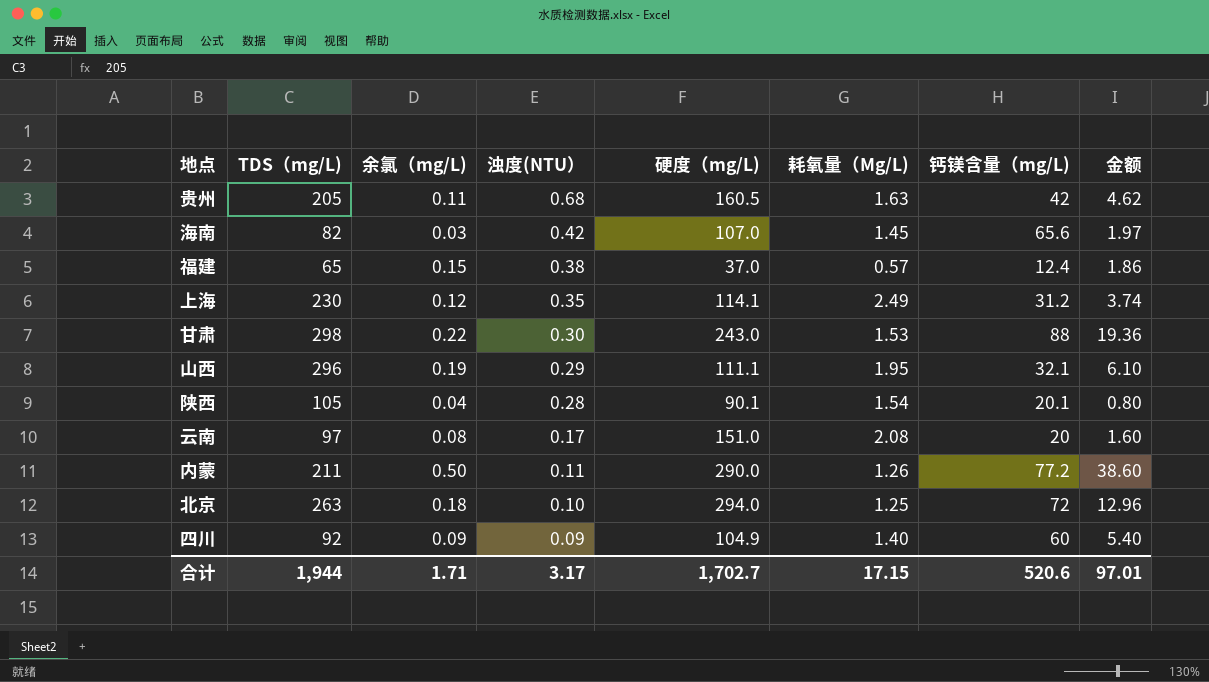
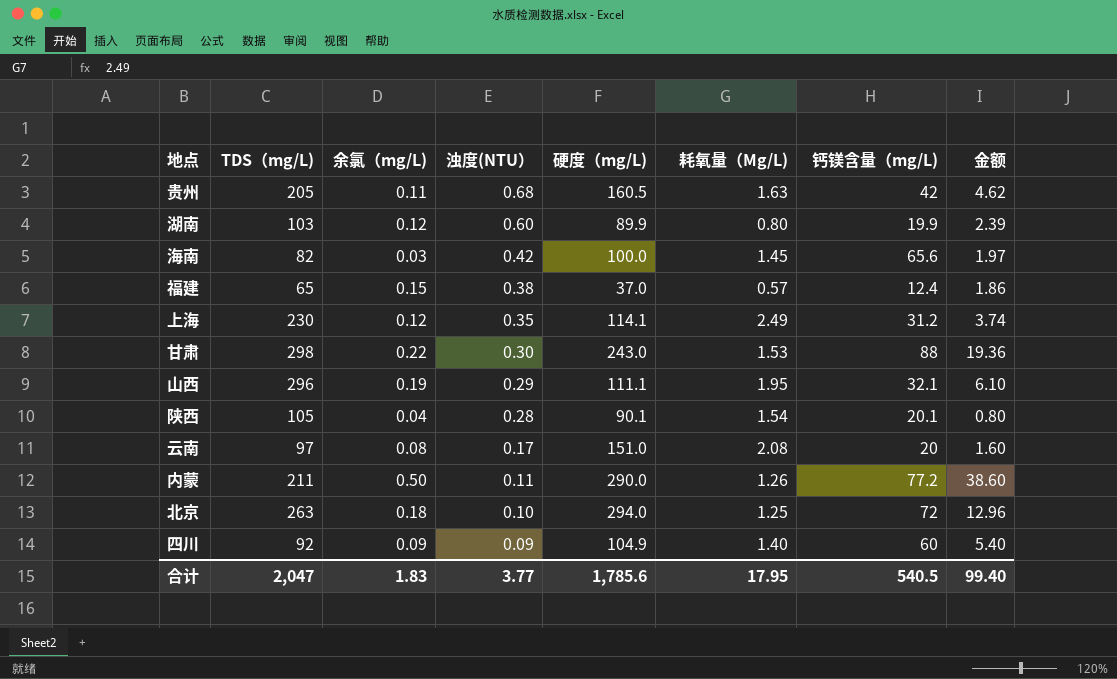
row 湖南: none -> 103 | 0.12 | 0.60 | 89.9 | 0.80 | 19.9 | 2.39
海南 | 硬度（mg/L): 107.0 -> 100.0
合计 | TDS（mg/L): 1,944 -> 2,047
合计 | 余氯（mg/L): 1.71 -> 1.83
合计 | 浊度(NTU）: 3.17 -> 3.77
合计 | 硬度（mg/L): 1,702.7 -> 1,785.6
合计 | 耗氧量（Mg/L): 17.15 -> 17.95
合计 | 钙镁含量（mg/L): 520.6 -> 540.5
合计 | 金额: 97.01 -> 99.40

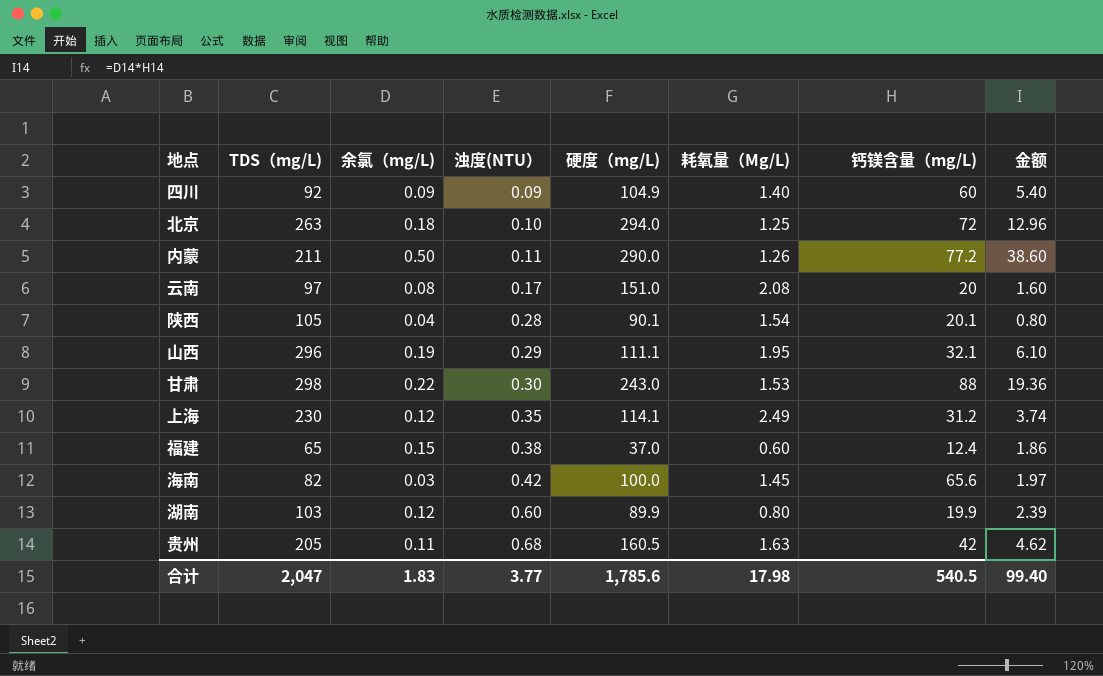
row order: 浊度(NTU） descending -> 浊度(NTU） ascending
福建 | 耗氧量（Mg/L): 0.57 -> 0.60
合计 | 耗氧量（Mg/L): 17.95 -> 17.98

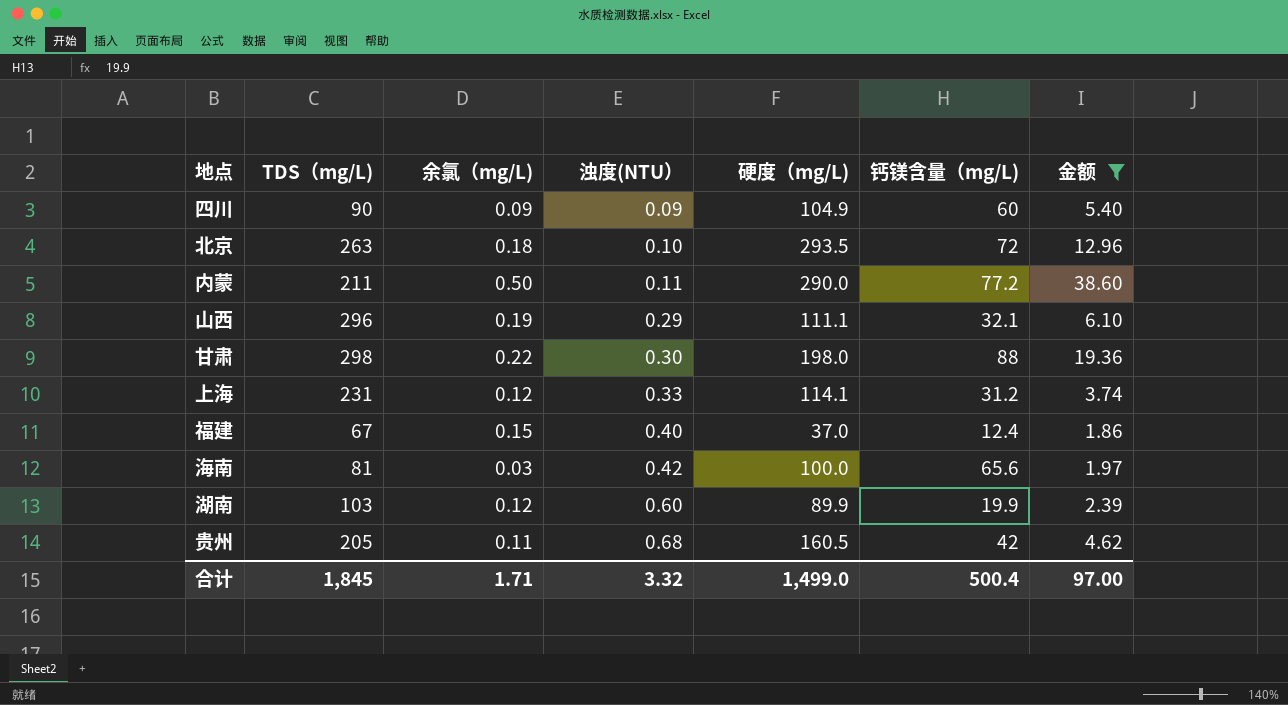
filter: none -> 金额 >= 1.86
column 耗氧量（Mg/L) | position: 6 -> none
四川 | TDS（mg/L): 92 -> 90
北京 | 硬度（mg/L): 294.0 -> 293.5
甘肃 | 硬度（mg/L): 243.0 -> 198.0
上海 | TDS（mg/L): 230 -> 231
上海 | 浊度(NTU）: 0.35 -> 0.33
福建 | TDS（mg/L): 65 -> 67
福建 | 浊度(NTU）: 0.38 -> 0.40
海南 | TDS（mg/L): 82 -> 81
合计 | TDS（mg/L): 2,047 -> 1,845
合计 | 余氯（mg/L): 1.83 -> 1.71
合计 | 浊度(NTU）: 3.77 -> 3.32
合计 | 硬度（mg/L): 1,785.6 -> 1,499.0
合计 | 钙镁含量（mg/L): 540.5 -> 500.4
合计 | 金额: 99.40 -> 97.00

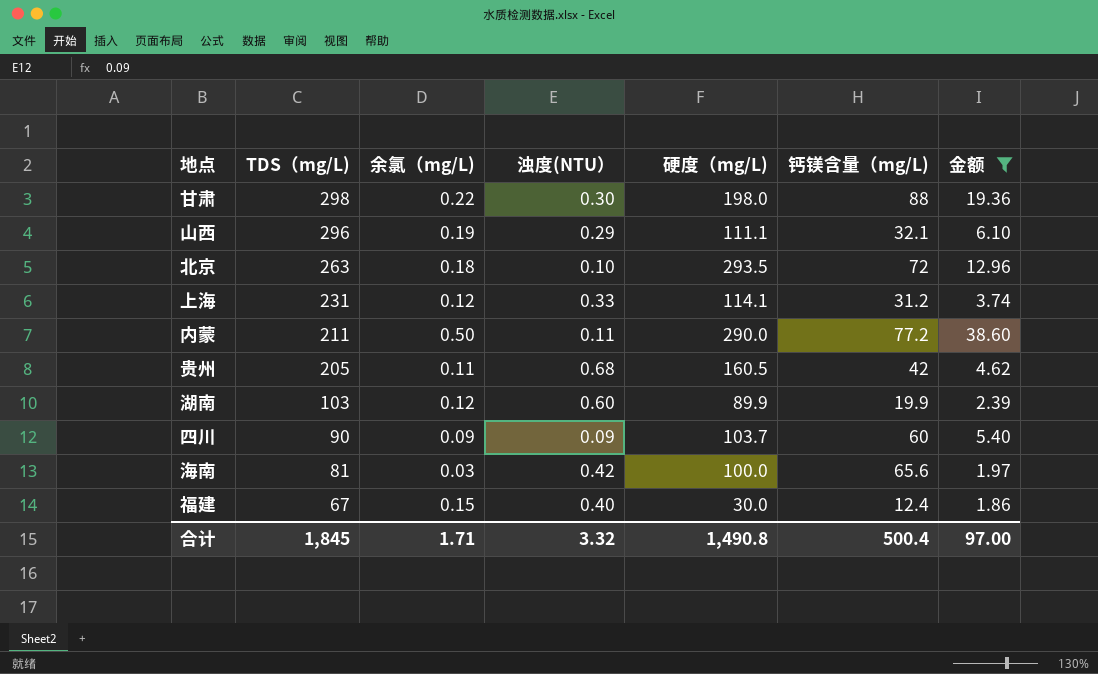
row order: 浊度(NTU） ascending -> TDS（mg/L) descending
四川 | 硬度（mg/L): 104.9 -> 103.7
福建 | 硬度（mg/L): 37.0 -> 30.0
合计 | 硬度（mg/L): 1,499.0 -> 1,490.8

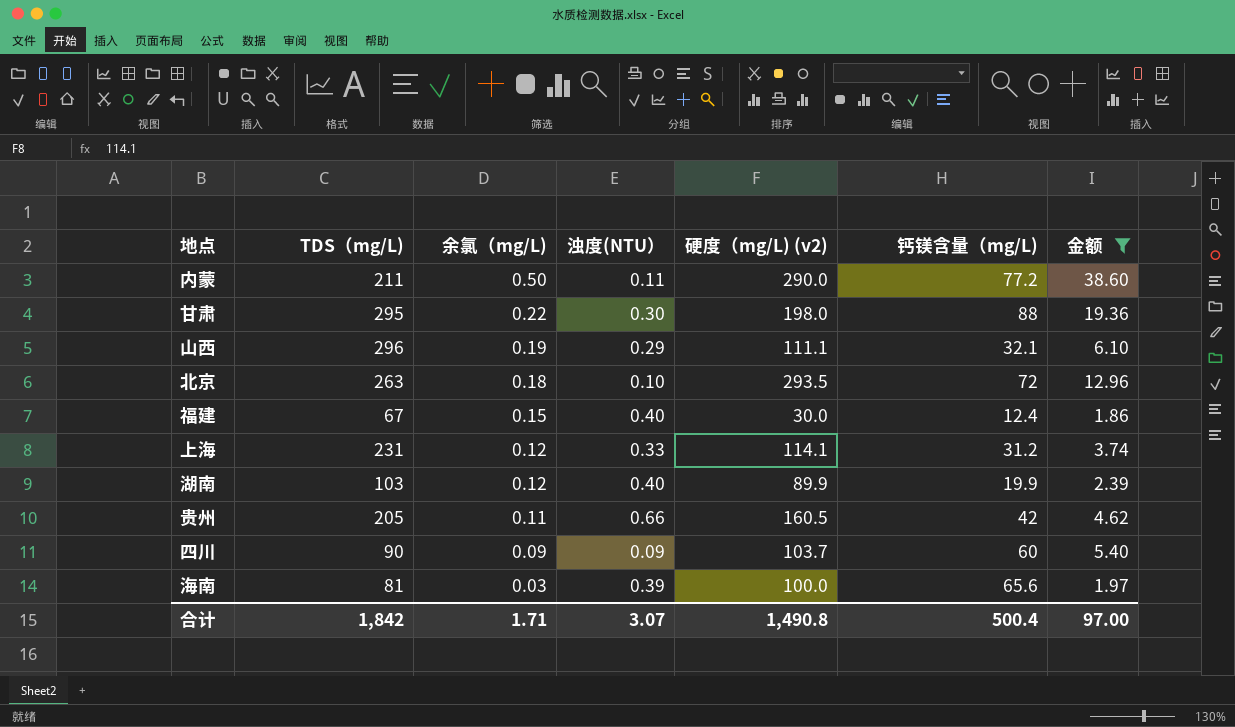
row order: TDS（mg/L) descending -> 余氯（mg/L) descending
column name: 硬度（mg/L) -> 硬度（mg/L) (v2)
甘肃 | TDS（mg/L): 298 -> 295
湖南 | 浊度(NTU）: 0.60 -> 0.40
贵州 | 浊度(NTU）: 0.68 -> 0.66
海南 | 浊度(NTU）: 0.42 -> 0.39
合计 | TDS（mg/L): 1,845 -> 1,842
合计 | 浊度(NTU）: 3.32 -> 3.07

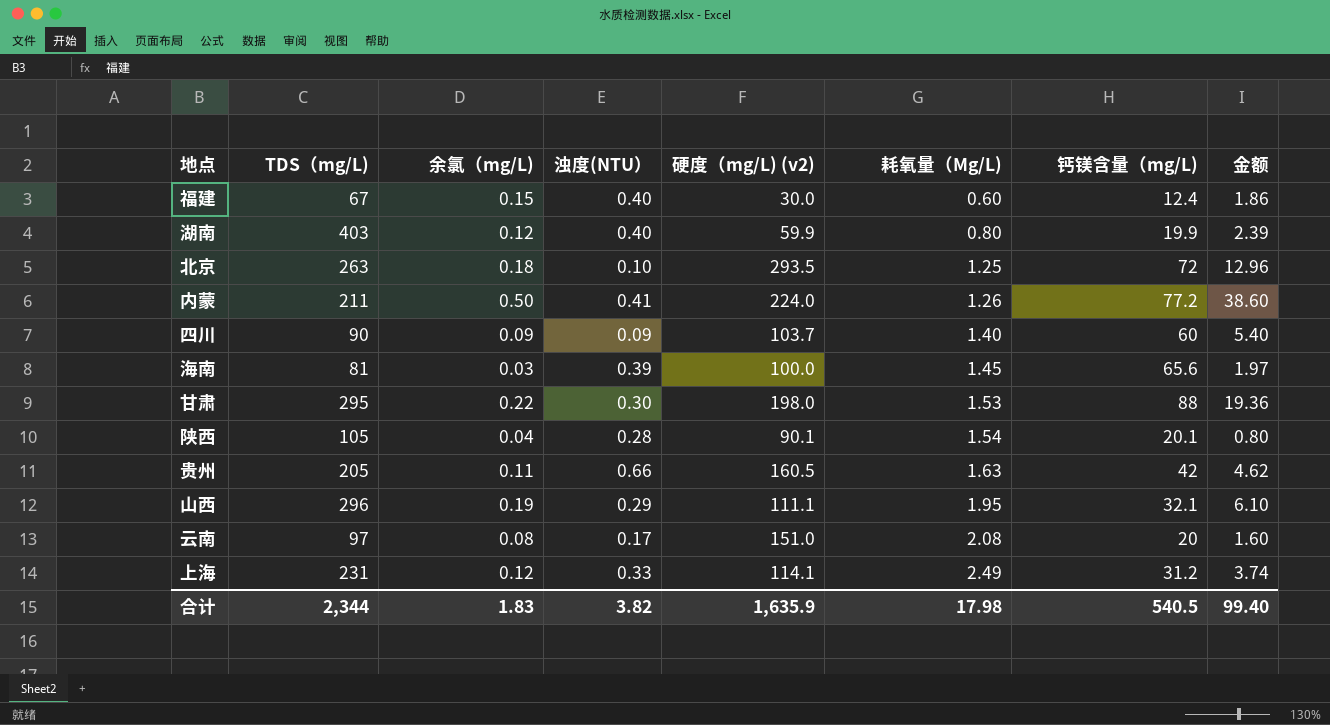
filter: 金额 >= 1.86 -> none
row order: 余氯（mg/L) descending -> 耗氧量（Mg/L) ascending
column 耗氧量（Mg/L) | position: none -> 6
湖南 | TDS（mg/L): 103 -> 403
湖南 | 硬度（mg/L) (v2): 89.9 -> 59.9
内蒙 | 浊度(NTU）: 0.11 -> 0.41
内蒙 | 硬度（mg/L) (v2): 290.0 -> 224.0
合计 | TDS（mg/L): 1,842 -> 2,344
合计 | 余氯（mg/L): 1.71 -> 1.83
合计 | 浊度(NTU）: 3.07 -> 3.82
合计 | 硬度（mg/L) (v2): 1,490.8 -> 1,635.9
合计 | 钙镁含量（mg/L): 500.4 -> 540.5
合计 | 金额: 97.00 -> 99.40

